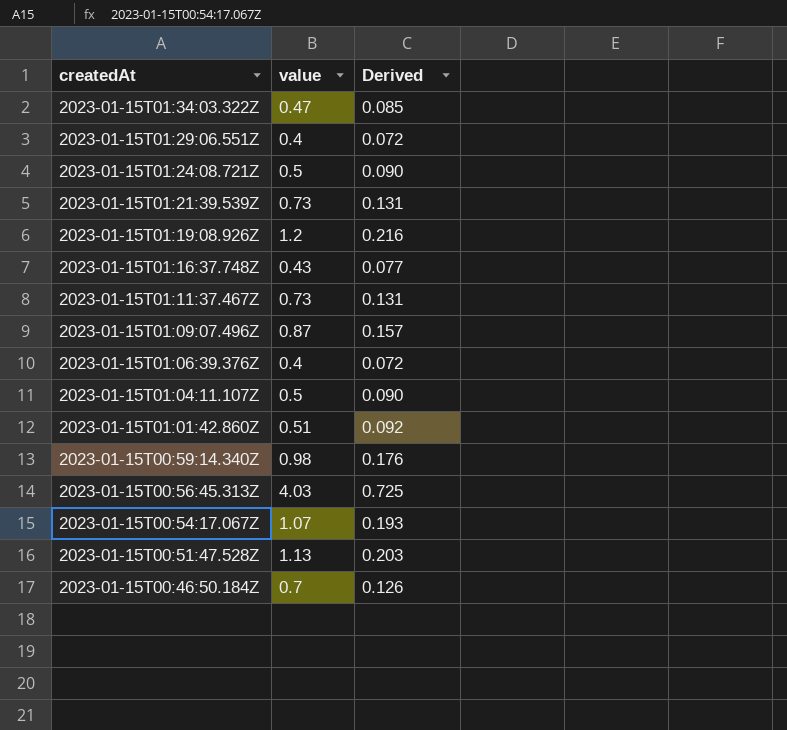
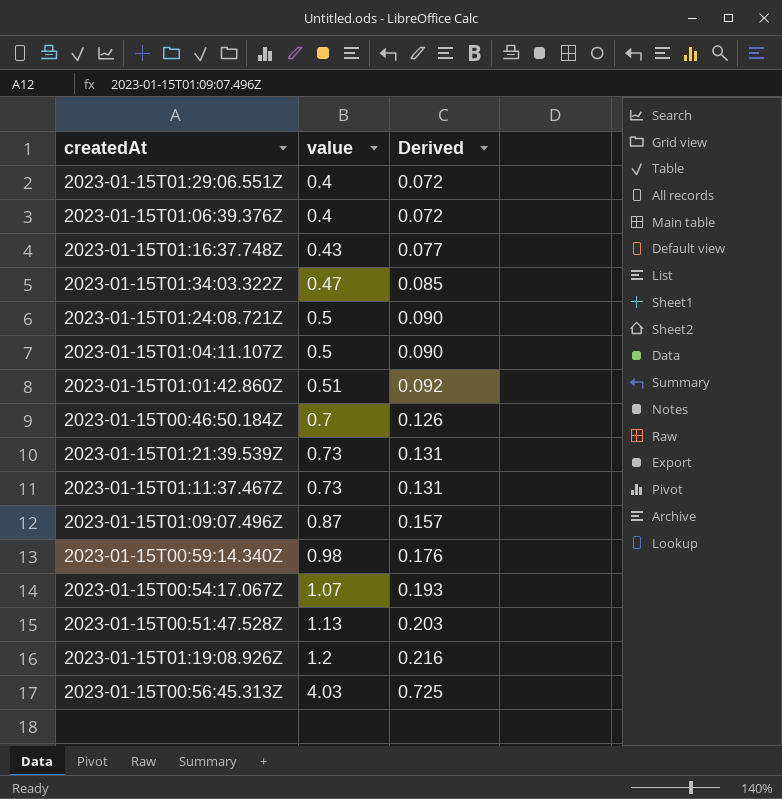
row order: createdAt descending -> value ascending

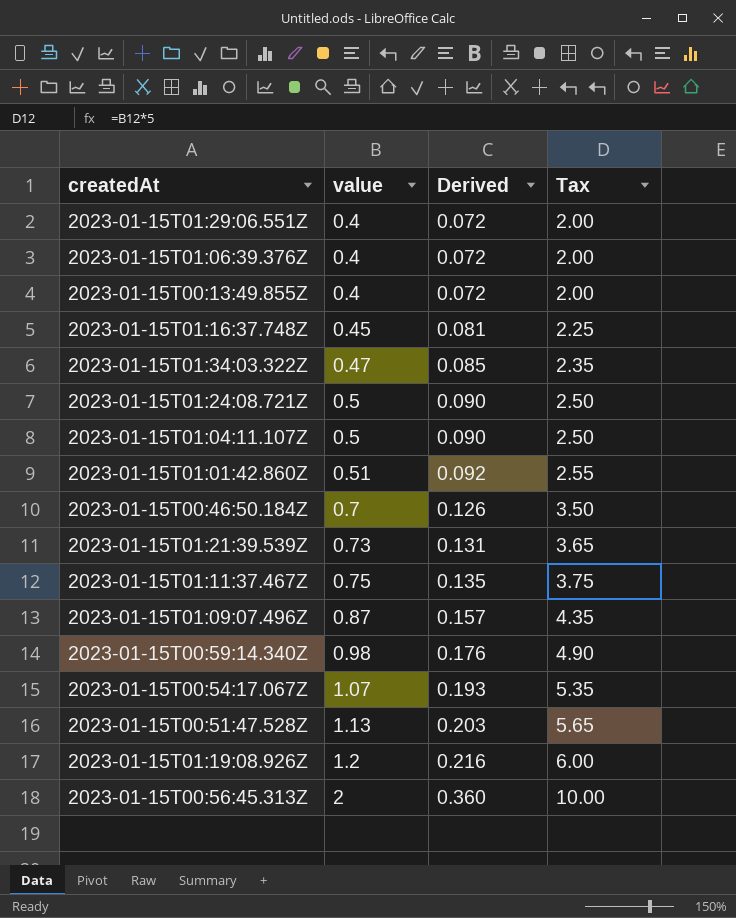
column Tax | formula: none -> [value] * 5
row 2023-01-15T00:13:49.855Z: none -> 0.4 | 0.072 | 2.00
2023-01-15T01:16:37.748Z | value: 0.43 -> 0.45
2023-01-15T01:16:37.748Z | Derived: 0.077 -> 0.081
2023-01-15T01:11:37.467Z | value: 0.73 -> 0.75
2023-01-15T01:11:37.467Z | Derived: 0.131 -> 0.135
2023-01-15T00:56:45.313Z | value: 4.03 -> 2
2023-01-15T00:56:45.313Z | Derived: 0.725 -> 0.360

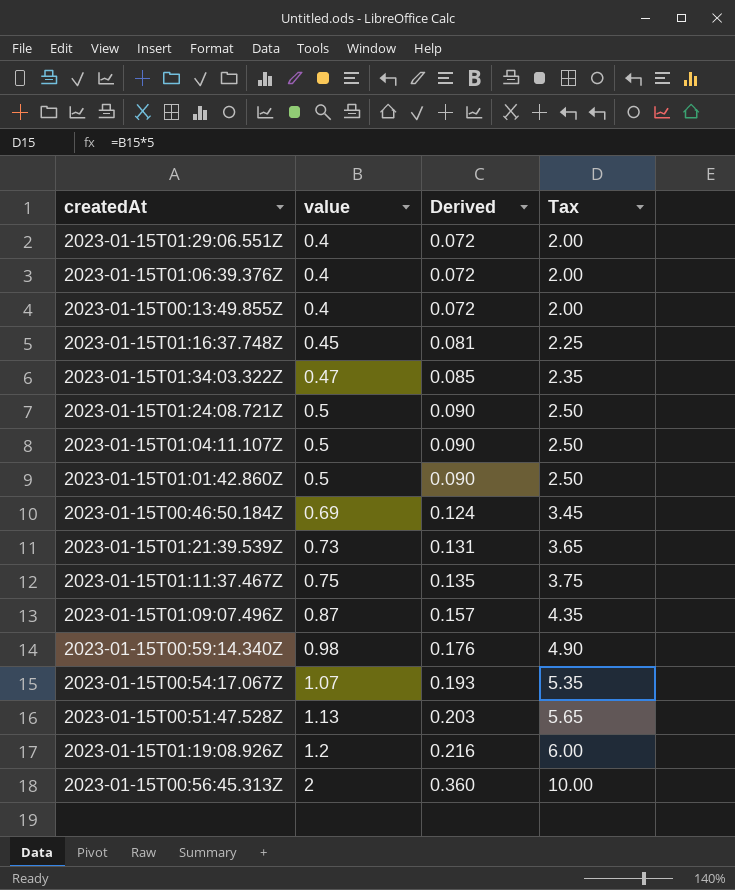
2023-01-15T01:01:42.860Z | value: 0.51 -> 0.5
2023-01-15T01:01:42.860Z | Derived: 0.092 -> 0.090
2023-01-15T01:01:42.860Z | Tax: 2.55 -> 2.50
2023-01-15T00:46:50.184Z | value: 0.7 -> 0.69
2023-01-15T00:46:50.184Z | Derived: 0.126 -> 0.124
2023-01-15T00:46:50.184Z | Tax: 3.50 -> 3.45

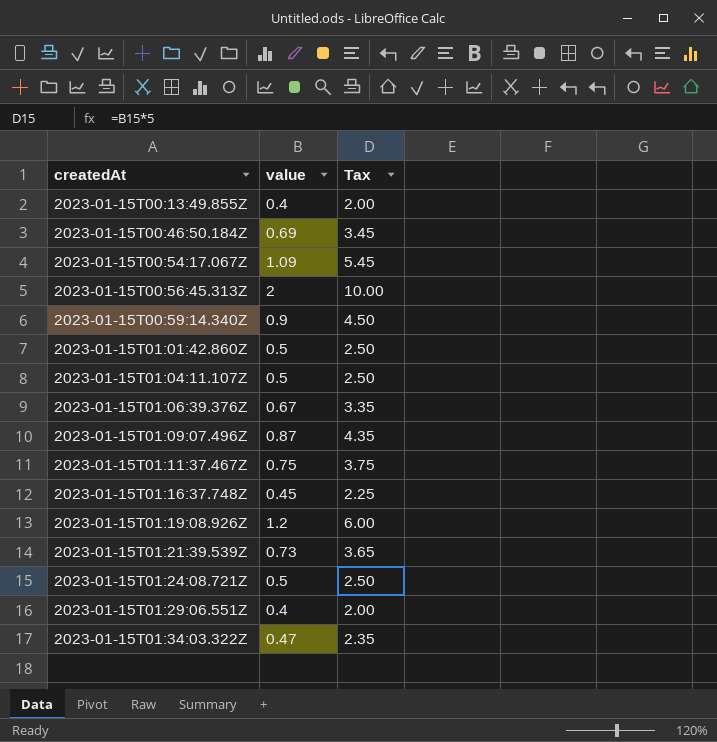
row order: value ascending -> createdAt ascending
column Derived | formula: [value] * 0.18 -> none
row 2023-01-15T00:51:47.528Z: 1.13 | 0.203 | 5.65 -> none
2023-01-15T00:54:17.067Z | value: 1.07 -> 1.09
2023-01-15T00:54:17.067Z | Tax: 5.35 -> 5.45
2023-01-15T00:59:14.340Z | value: 0.98 -> 0.9
2023-01-15T00:59:14.340Z | Tax: 4.90 -> 4.50
2023-01-15T01:06:39.376Z | value: 0.4 -> 0.67
2023-01-15T01:06:39.376Z | Tax: 2.00 -> 3.35

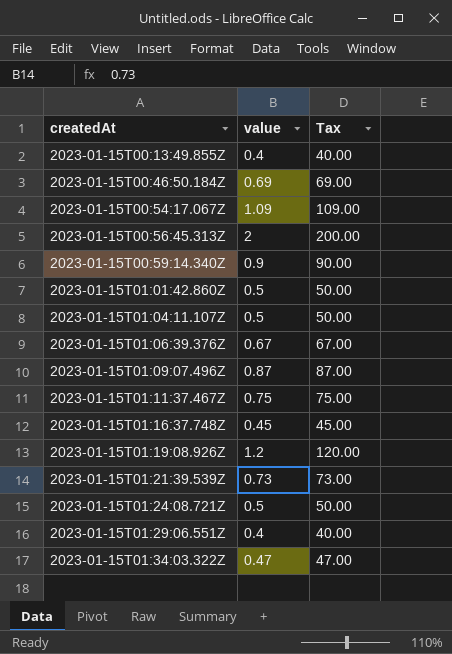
column Tax | formula: [value] * 5 -> [value] * 100

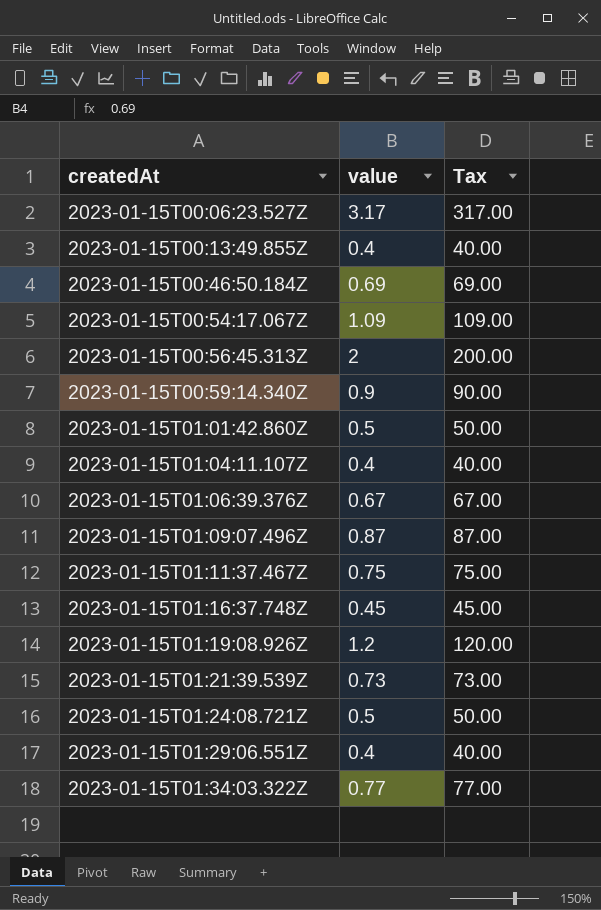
row 2023-01-15T00:06:23.527Z: none -> 3.17 | 317.00
2023-01-15T01:04:11.107Z | value: 0.5 -> 0.4
2023-01-15T01:04:11.107Z | Tax: 50.00 -> 40.00
2023-01-15T01:34:03.322Z | value: 0.47 -> 0.77
2023-01-15T01:34:03.322Z | Tax: 47.00 -> 77.00

